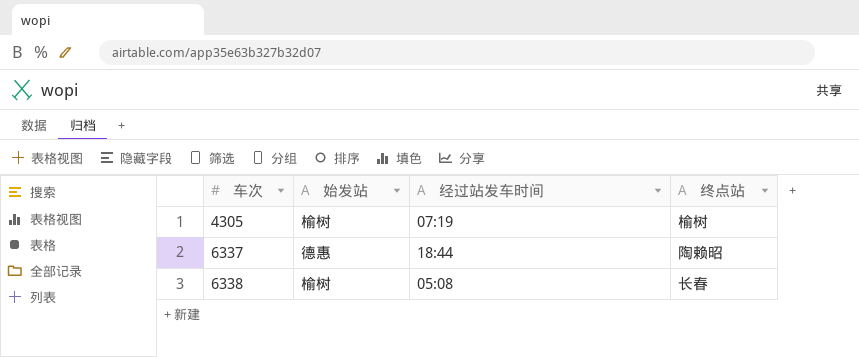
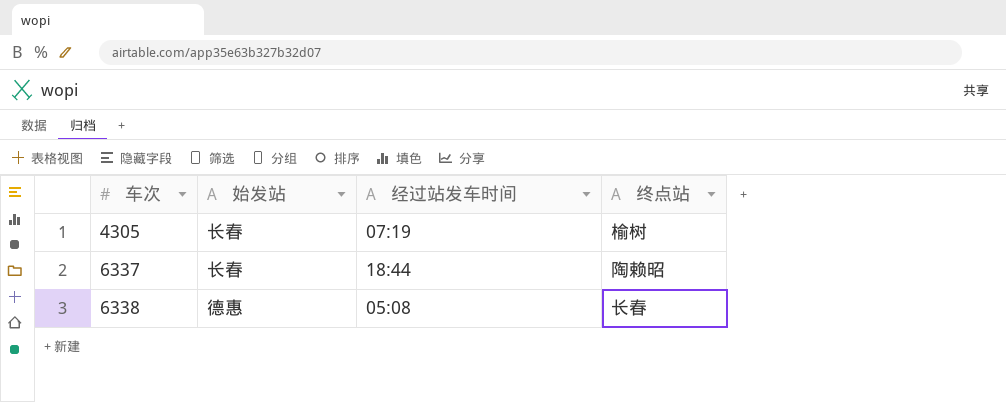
4305 | 始发站: 榆树 -> 长春
6337 | 始发站: 德惠 -> 长春
6338 | 始发站: 榆树 -> 德惠

